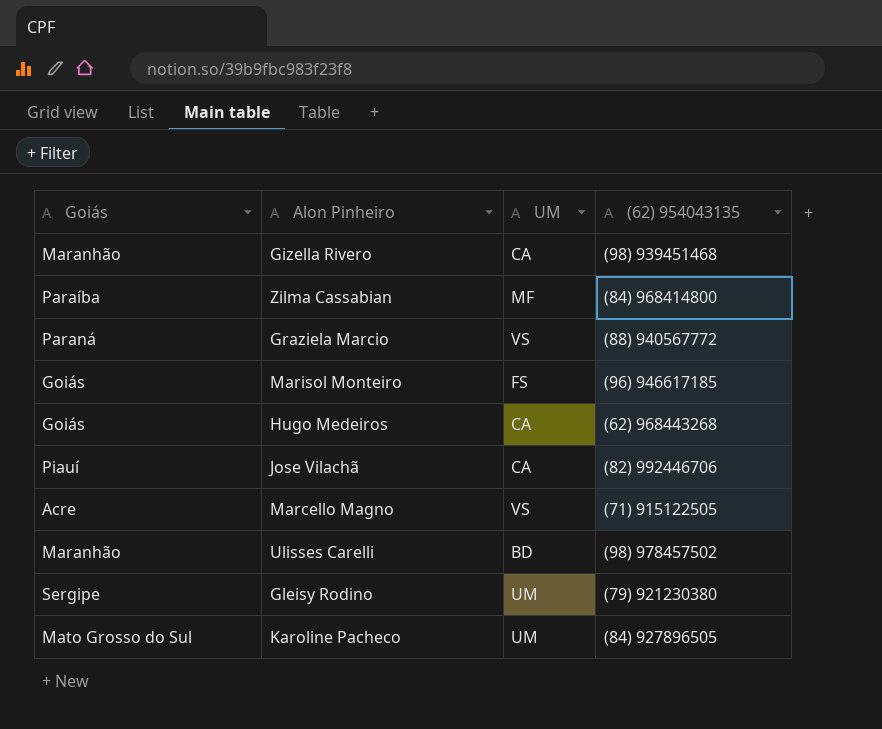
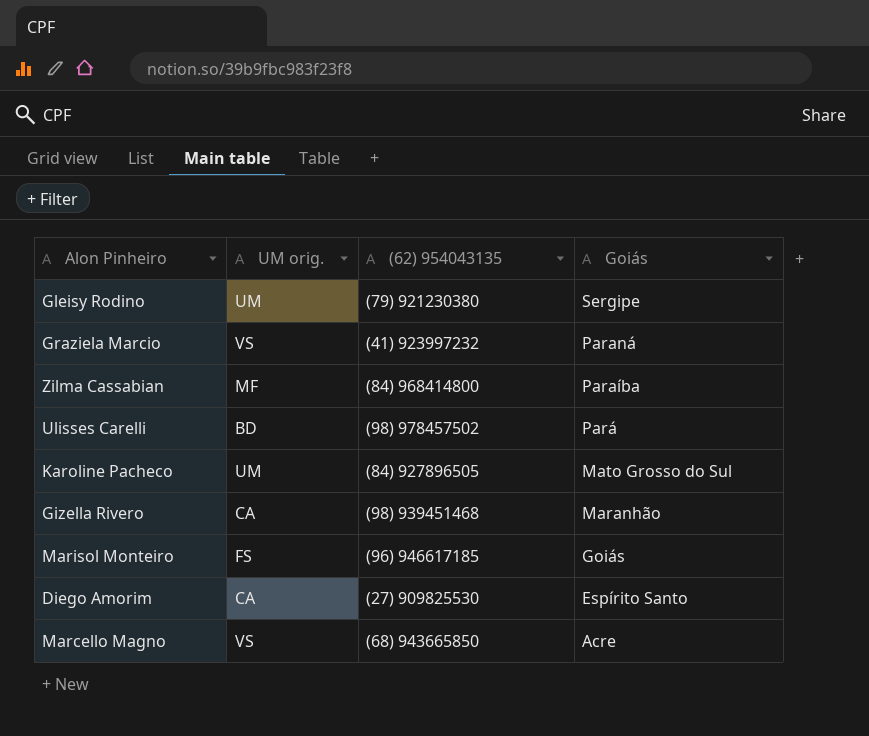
row order: none -> Goiás descending
column name: UM -> UM orig.
column Goiás | position: 1 -> 4
row Hugo Medeiros: Goiás | CA | (62) 968443268 -> none
row Jose Vilachã: Piauí | CA | (82) 992446706 -> none
Graziela Marcio | (62) 954043135: (88) 940567772 -> (41) 923997232
Ulisses Carelli | Goiás: Maranhão -> Pará
row Diego Amorim: none -> CA | (27) 909825530 | Espírito Santo
Marcello Magno | (62) 954043135: (71) 915122505 -> (68) 943665850

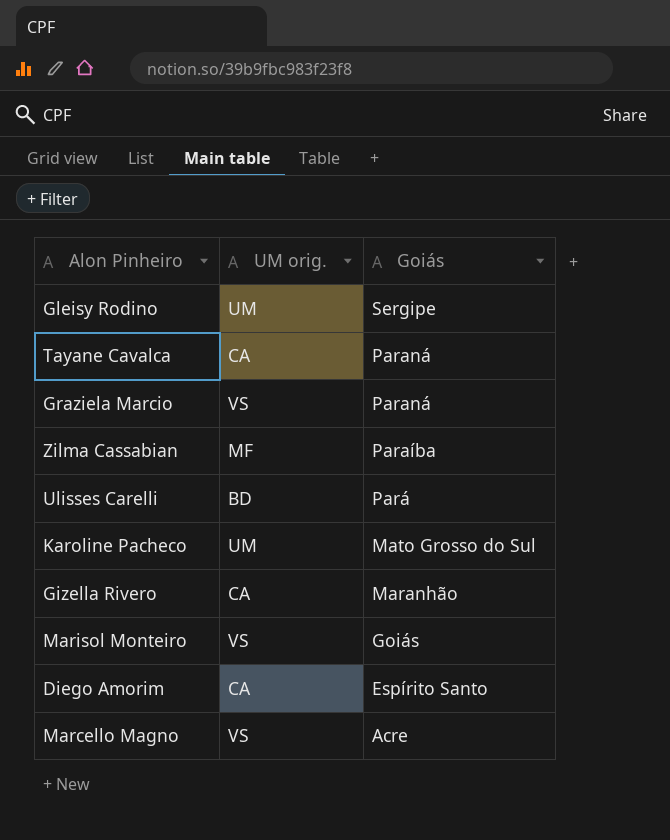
column (62) 954043135 | position: 3 -> none
row Tayane Cavalca: none -> CA | Paraná
Marisol Monteiro | UM orig.: FS -> VS

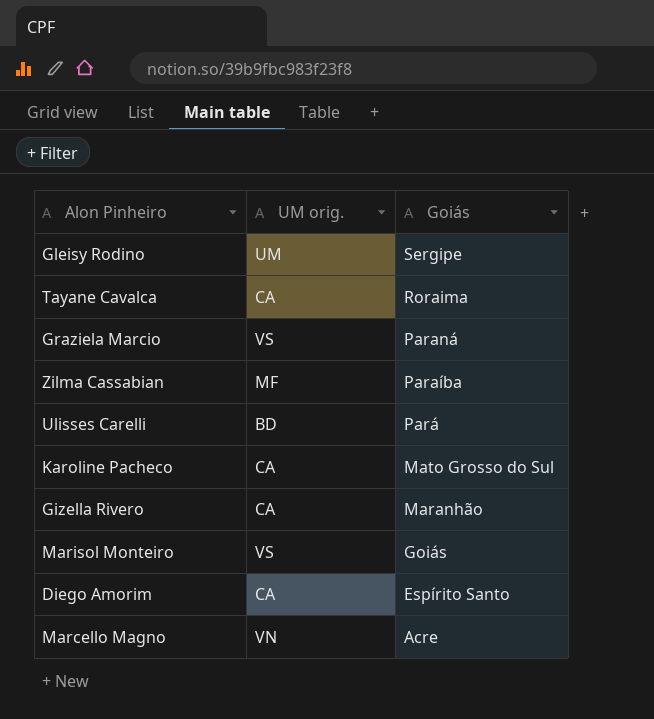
Tayane Cavalca | Goiás: Paraná -> Roraima
Karoline Pacheco | UM orig.: UM -> CA
Marcello Magno | UM orig.: VS -> VN

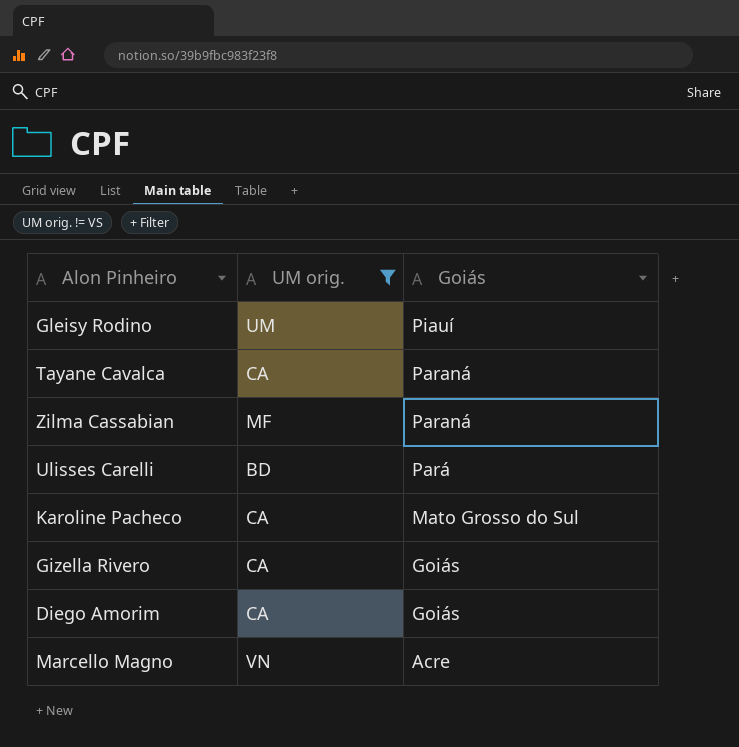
filter: none -> UM orig. != VS
Gleisy Rodino | Goiás: Sergipe -> Piauí
Tayane Cavalca | Goiás: Roraima -> Paraná
Zilma Cassabian | Goiás: Paraíba -> Paraná
Gizella Rivero | Goiás: Maranhão -> Goiás
Diego Amorim | Goiás: Espírito Santo -> Goiás

